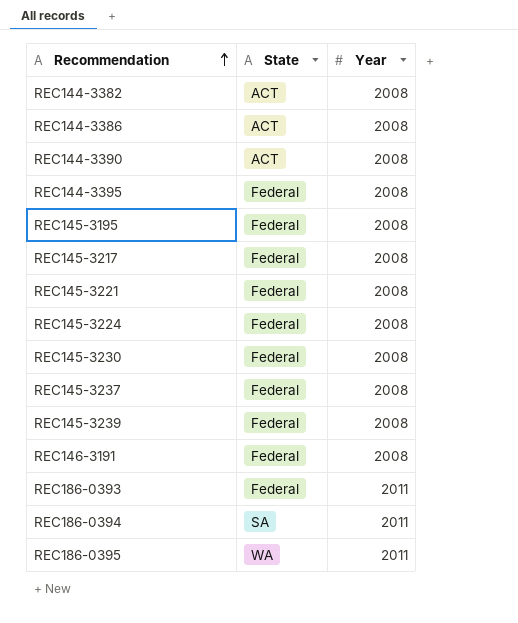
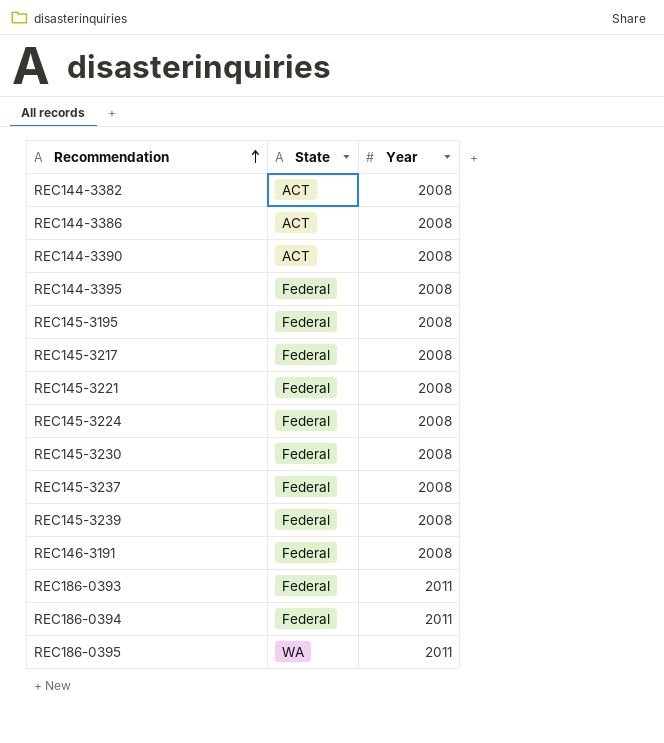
REC186-0394 | State: SA -> Federal

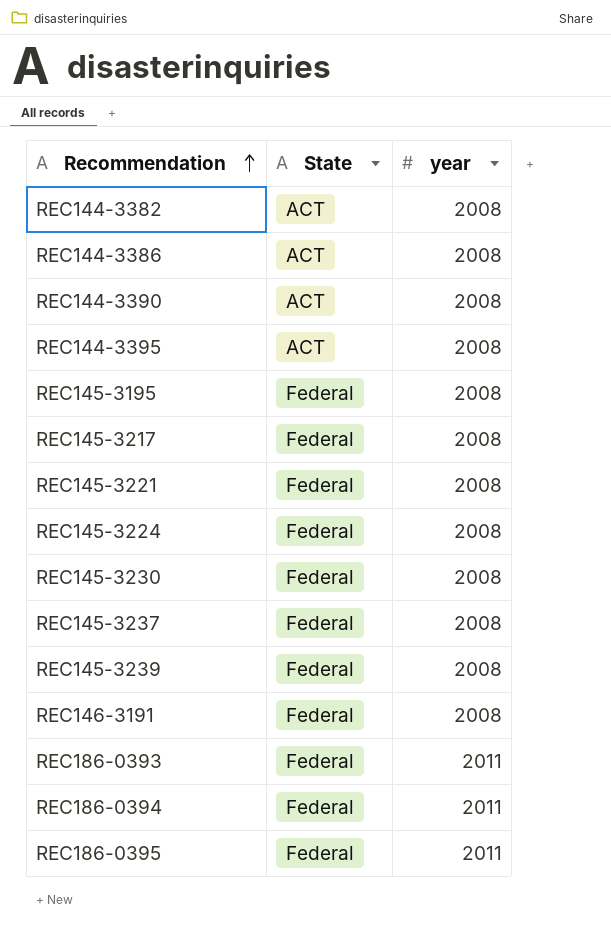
column name: Year -> year
REC144-3395 | State: Federal -> ACT
REC186-0395 | State: WA -> Federal

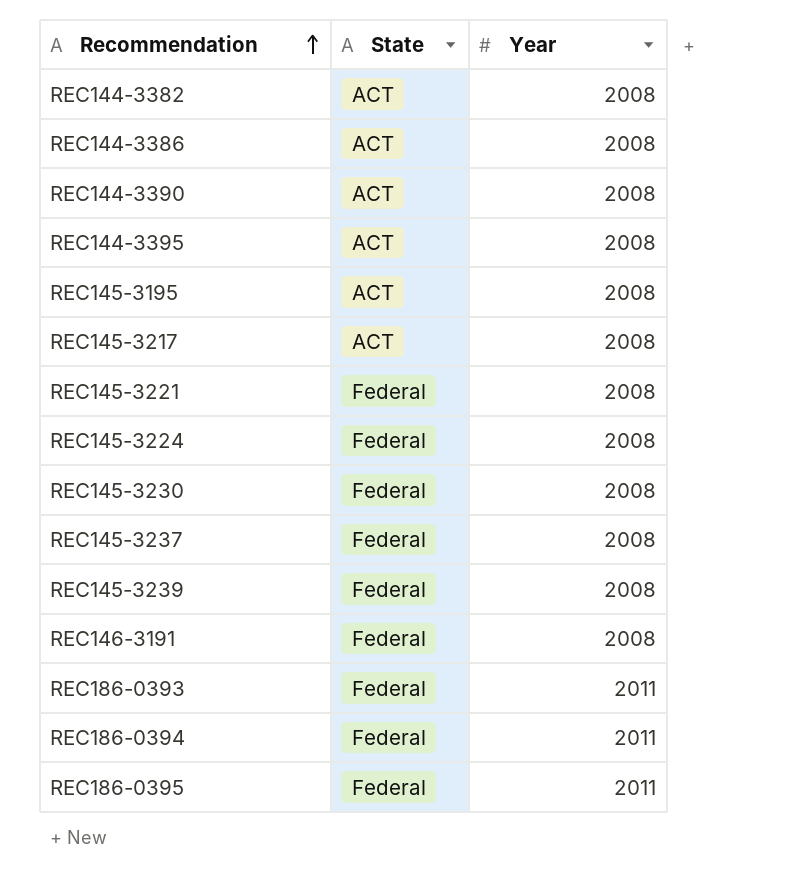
column name: year -> Year
REC145-3195 | State: Federal -> ACT
REC145-3217 | State: Federal -> ACT

